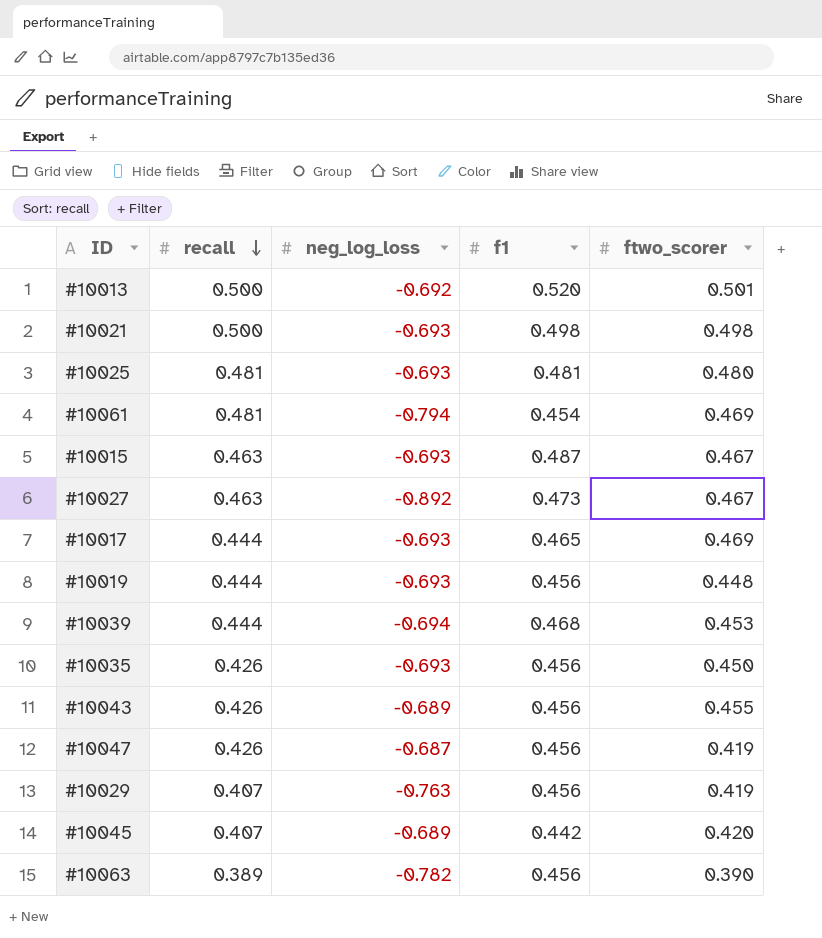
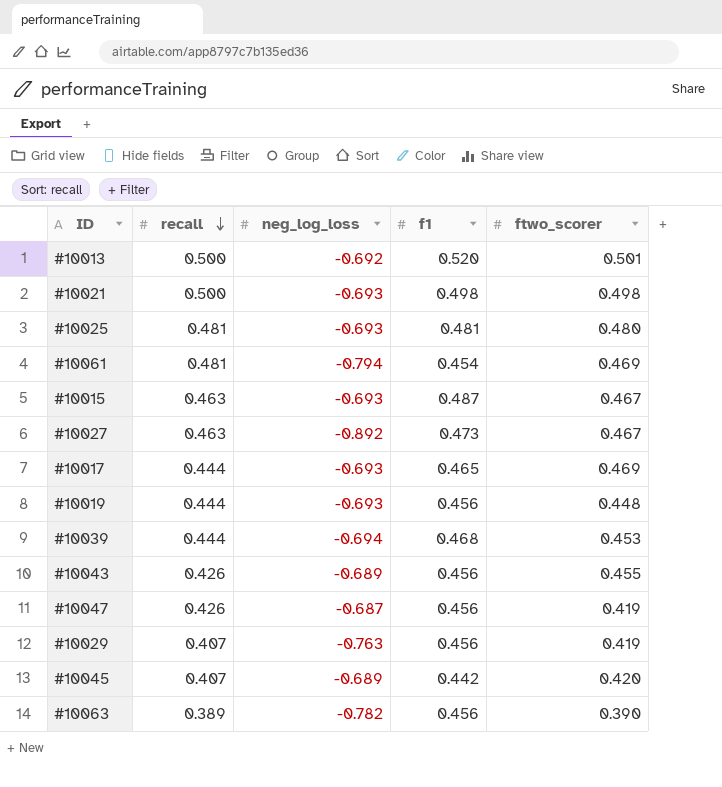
row #10035: 0.426 | -0.693 | 0.456 | 0.450 -> none

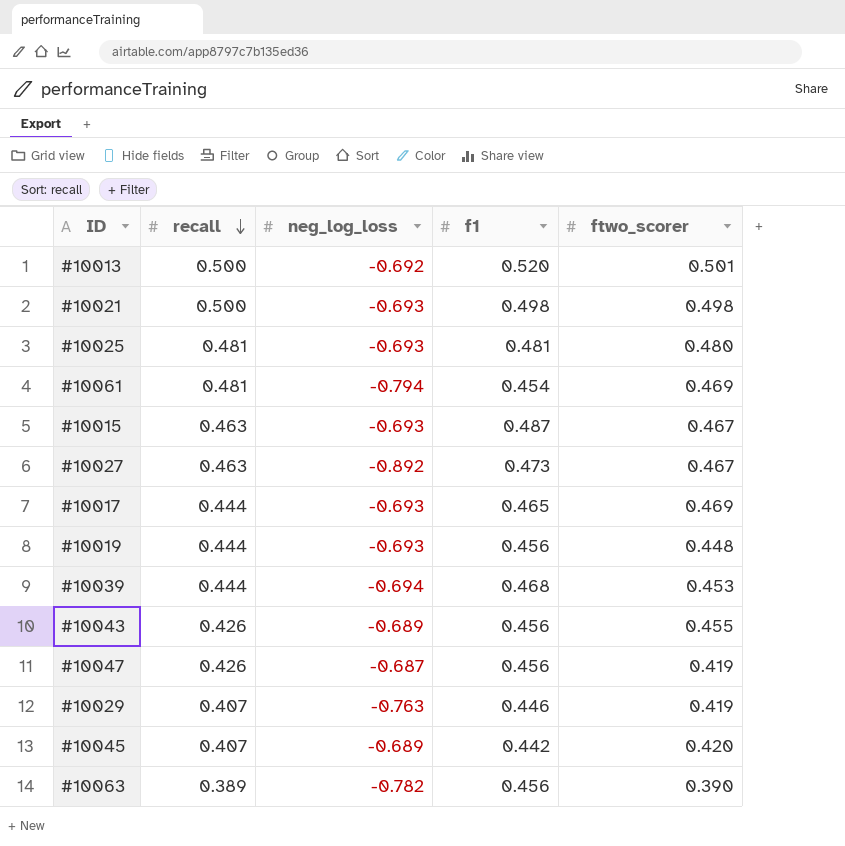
#10029 | f1: 0.456 -> 0.446

